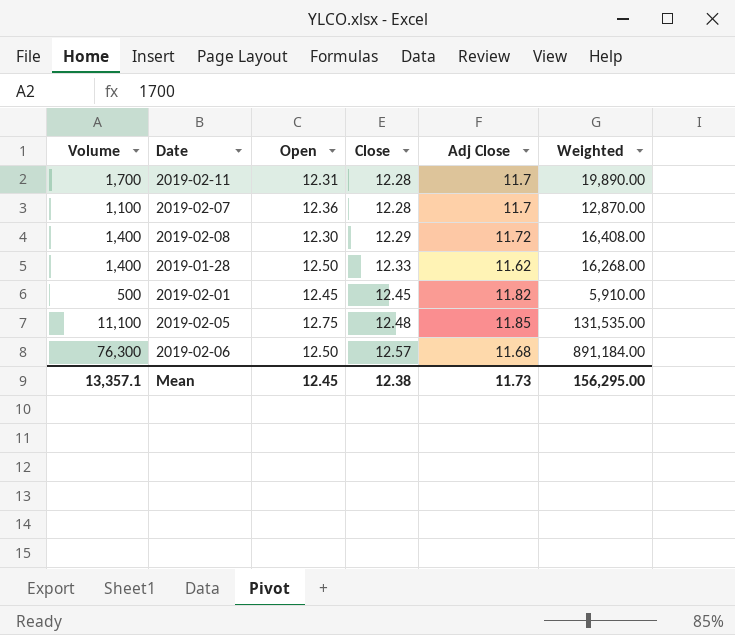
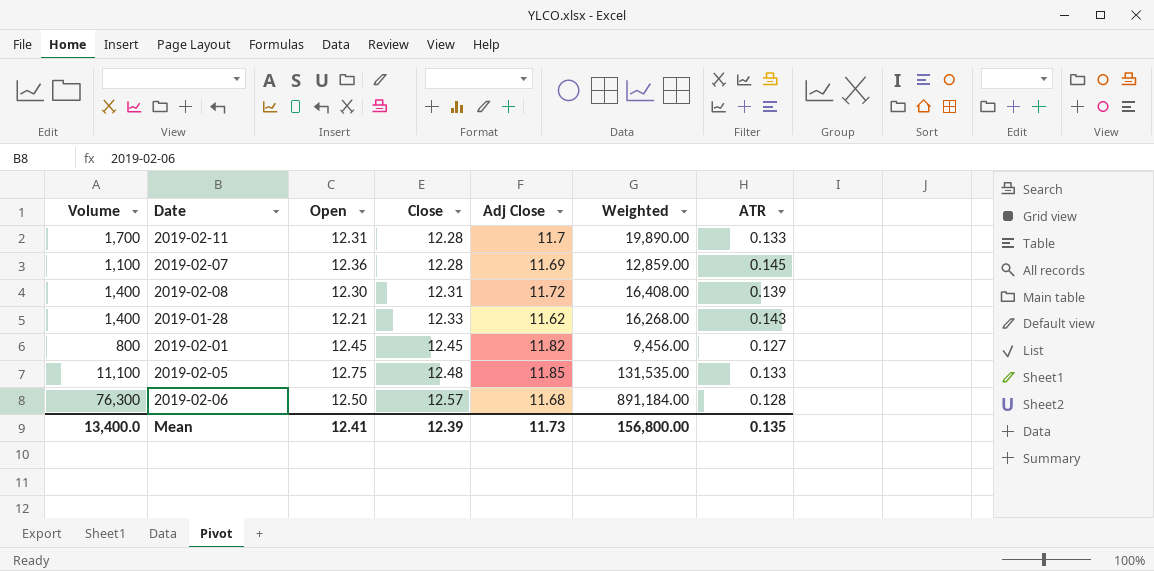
column ATR | position: none -> 7
2019-02-07 | Adj Close: 11.7 -> 11.69
2019-02-07 | Weighted: 12,870.00 -> 12,859.00
2019-02-08 | Close: 12.29 -> 12.31
2019-01-28 | Open: 12.50 -> 12.21
2019-02-01 | Volume: 500 -> 800
2019-02-01 | Weighted: 5,910.00 -> 9,456.00
Mean | Volume: 13,357.1 -> 13,400.0
Mean | Open: 12.45 -> 12.41
Mean | Close: 12.38 -> 12.39
Mean | Weighted: 156,295.00 -> 156,800.00

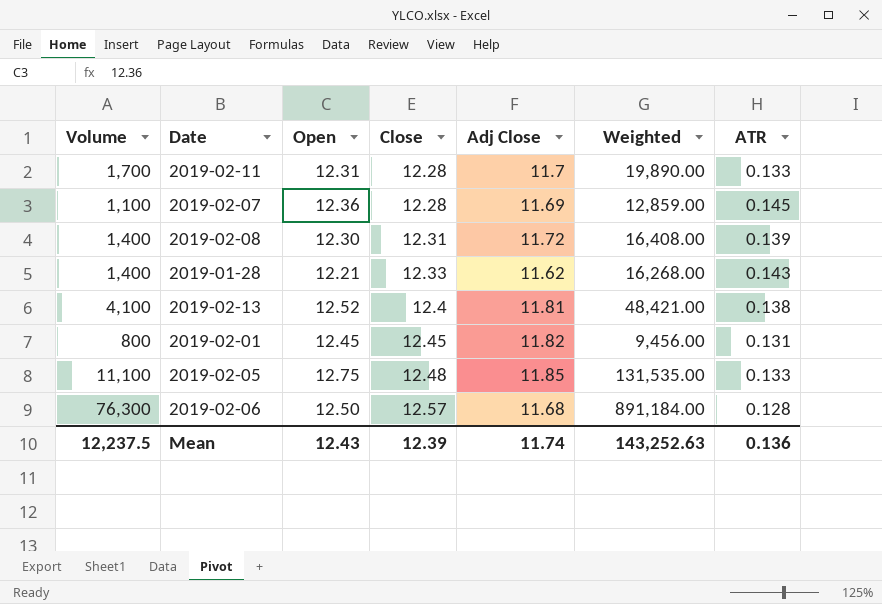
row 2019-02-13: none -> 4,100 | 12.52 | 12.4 | 11.81 | 48,421.00 | 0.138
2019-02-01 | ATR: 0.127 -> 0.131
Mean | Volume: 13,400.0 -> 12,237.5
Mean | Open: 12.41 -> 12.43
Mean | Adj Close: 11.73 -> 11.74
Mean | Weighted: 156,800.00 -> 143,252.63
Mean | ATR: 0.135 -> 0.136

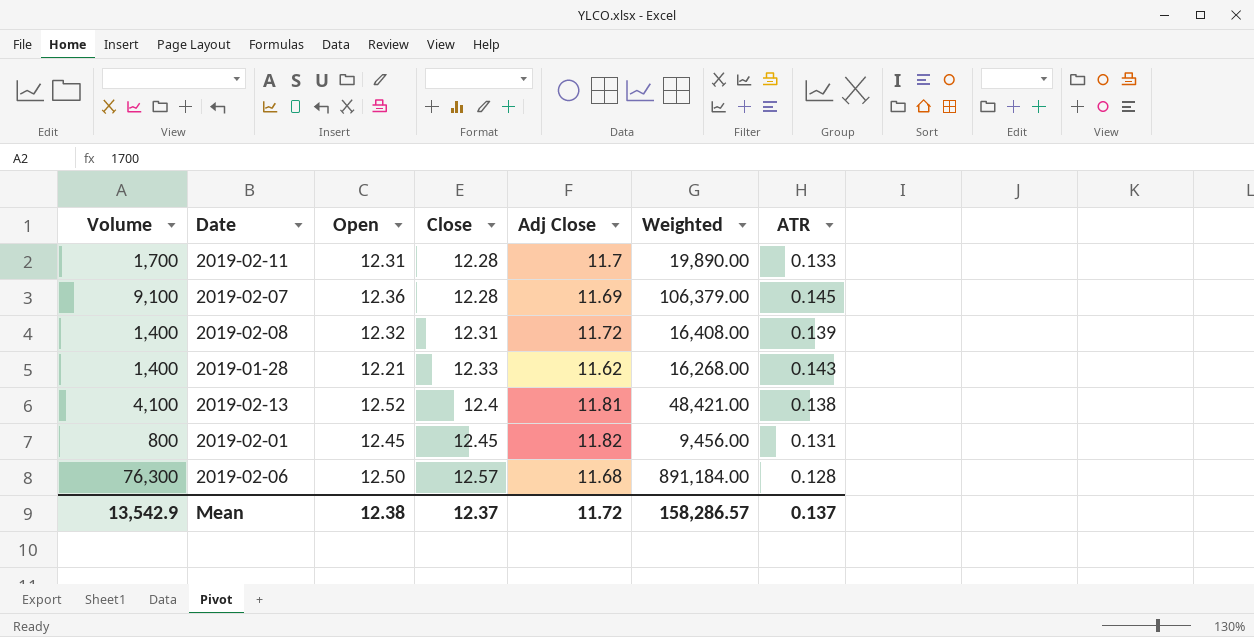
row 2019-02-05: 11,100 | 12.75 | 12.48 | 11.85 | 131,535.00 | 0.133 -> none
2019-02-07 | Volume: 1,100 -> 9,100
2019-02-07 | Weighted: 12,859.00 -> 106,379.00
2019-02-08 | Open: 12.30 -> 12.32
Mean | Volume: 12,237.5 -> 13,542.9
Mean | Open: 12.43 -> 12.38
Mean | Close: 12.39 -> 12.37
Mean | Adj Close: 11.74 -> 11.72
Mean | Weighted: 143,252.63 -> 158,286.57
Mean | ATR: 0.136 -> 0.137

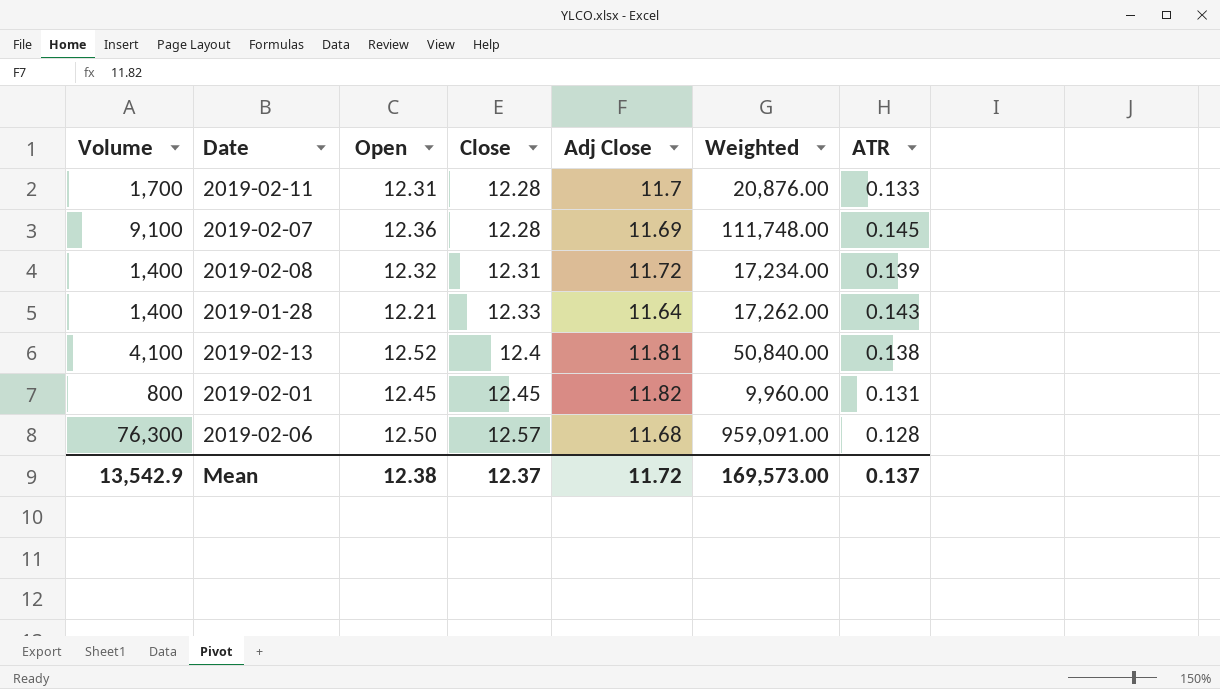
column Weighted | formula: [Volume] * [Adj Close] -> [Volume] * [Close]
2019-01-28 | Adj Close: 11.62 -> 11.64
Mean | Weighted: 158,286.57 -> 169,573.00

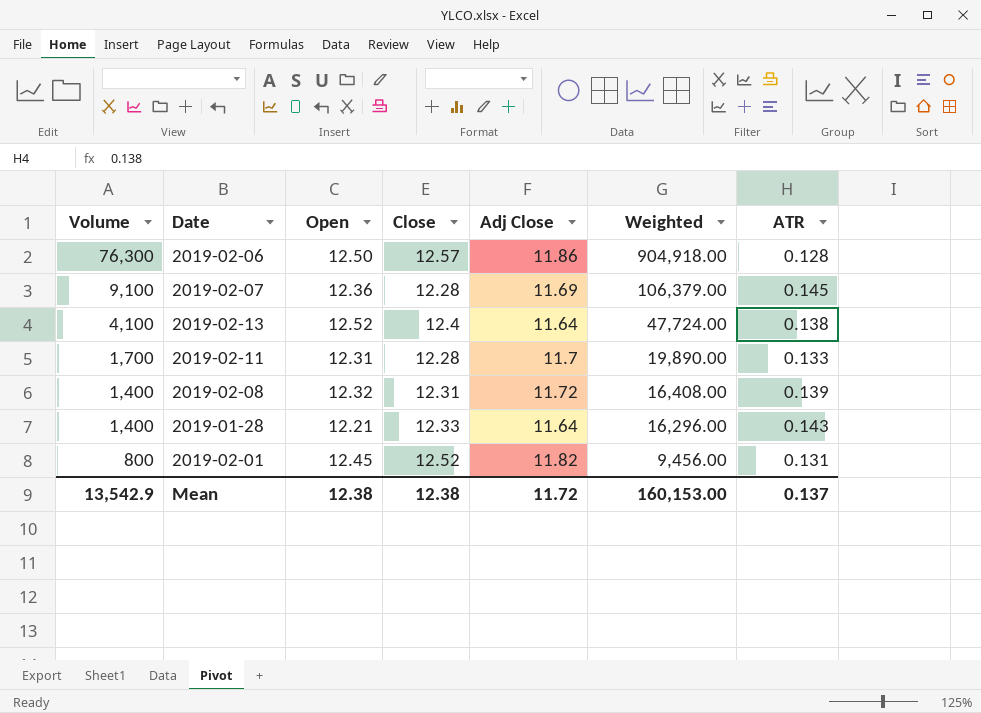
row order: Close ascending -> Volume descending
column Weighted | formula: [Volume] * [Close] -> [Volume] * [Adj Close]
2019-02-06 | Adj Close: 11.68 -> 11.86
2019-02-13 | Adj Close: 11.81 -> 11.64
2019-02-01 | Close: 12.45 -> 12.52
Mean | Close: 12.37 -> 12.38
Mean | Weighted: 169,573.00 -> 160,153.00

